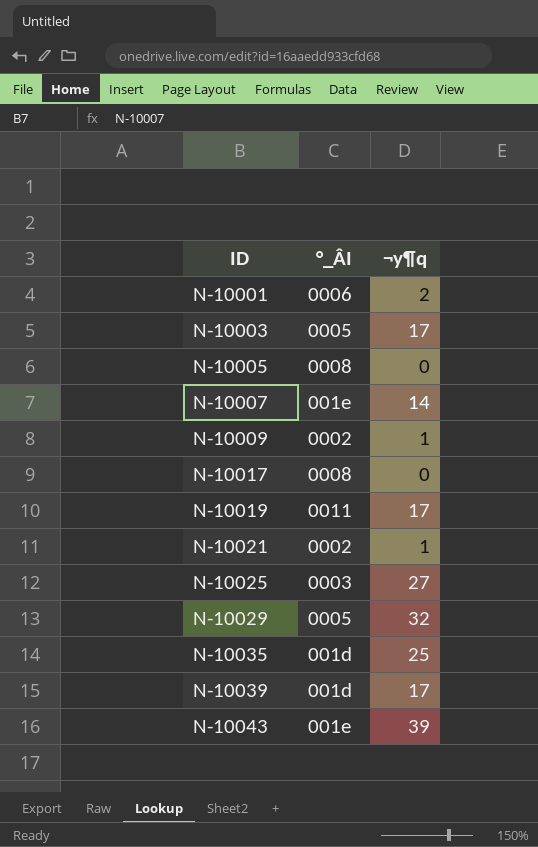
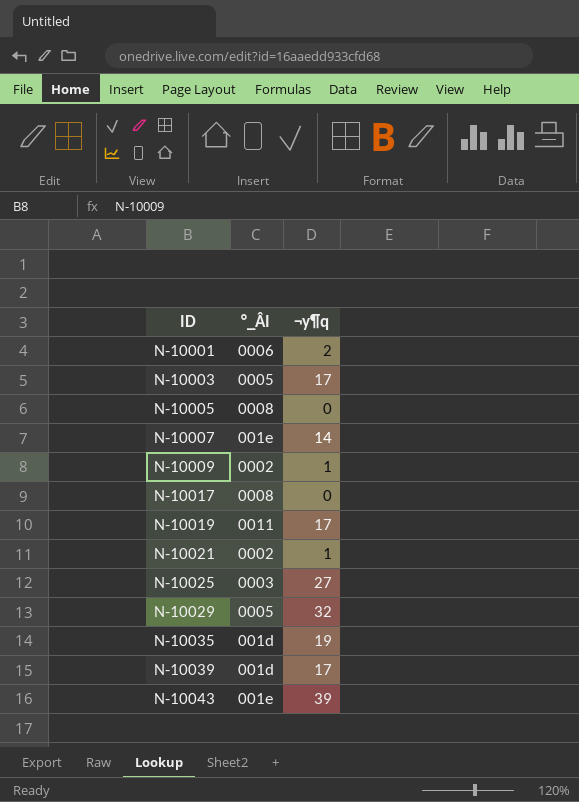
N-10035 | ¬y¶q: 25 -> 19

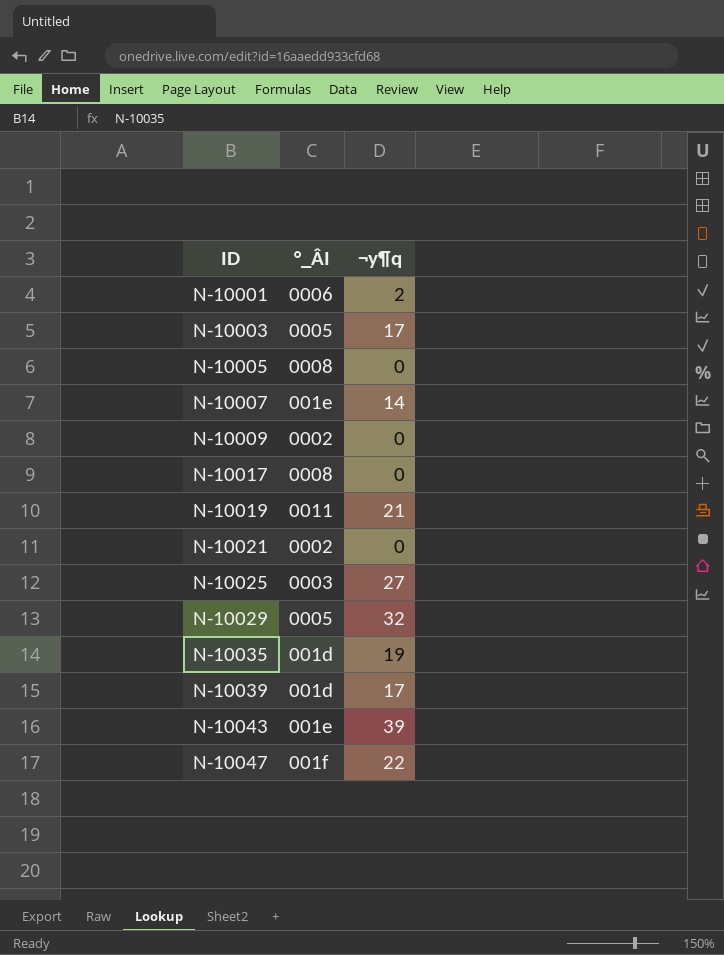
N-10009 | ¬y¶q: 1 -> 0
N-10019 | ¬y¶q: 17 -> 21
N-10021 | ¬y¶q: 1 -> 0
row N-10047: none -> 001f | 22

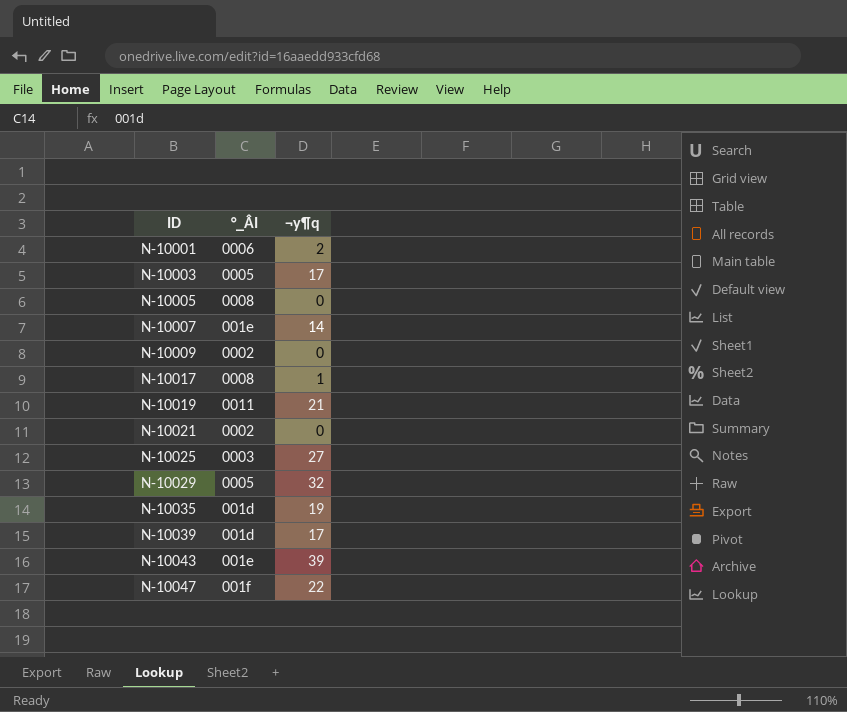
N-10017 | ¬y¶q: 0 -> 1

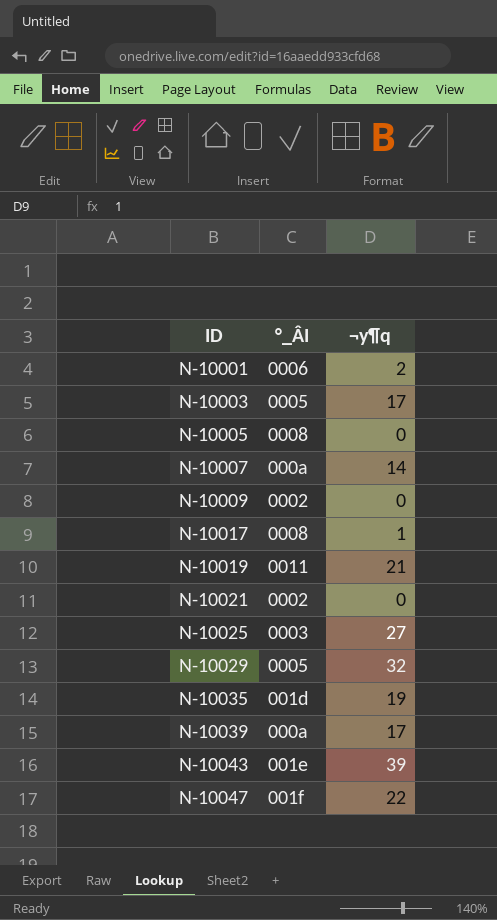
N-10007 | °_ÂI: 001e -> 000a
N-10039 | °_ÂI: 001d -> 000a

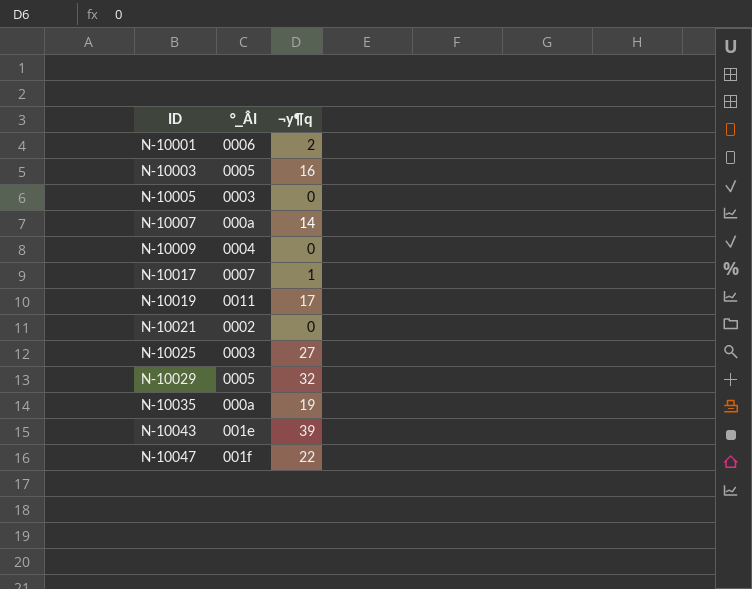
row N-10039: 000a | 17 -> none
N-10003 | ¬y¶q: 17 -> 16
N-10005 | °_ÂI: 0008 -> 0003
N-10009 | °_ÂI: 0002 -> 0004
N-10017 | °_ÂI: 0008 -> 0007
N-10019 | ¬y¶q: 21 -> 17
N-10035 | °_ÂI: 001d -> 000a

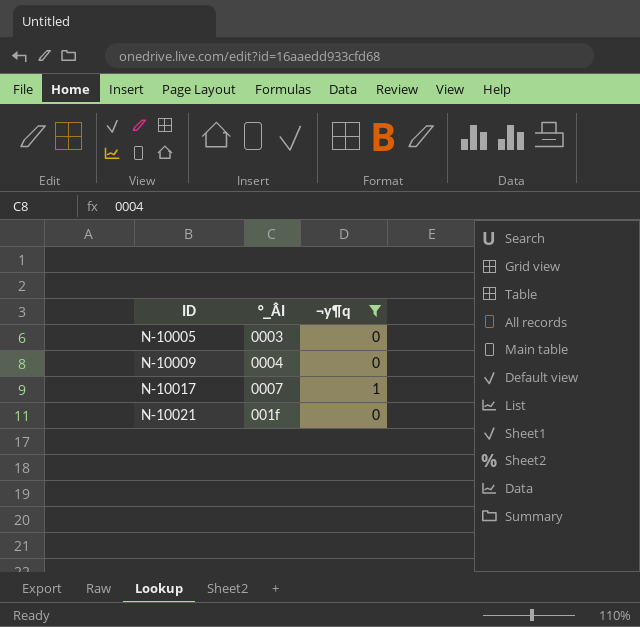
filter: none -> ¬y¶q <= 1
N-10021 | °_ÂI: 0002 -> 001f

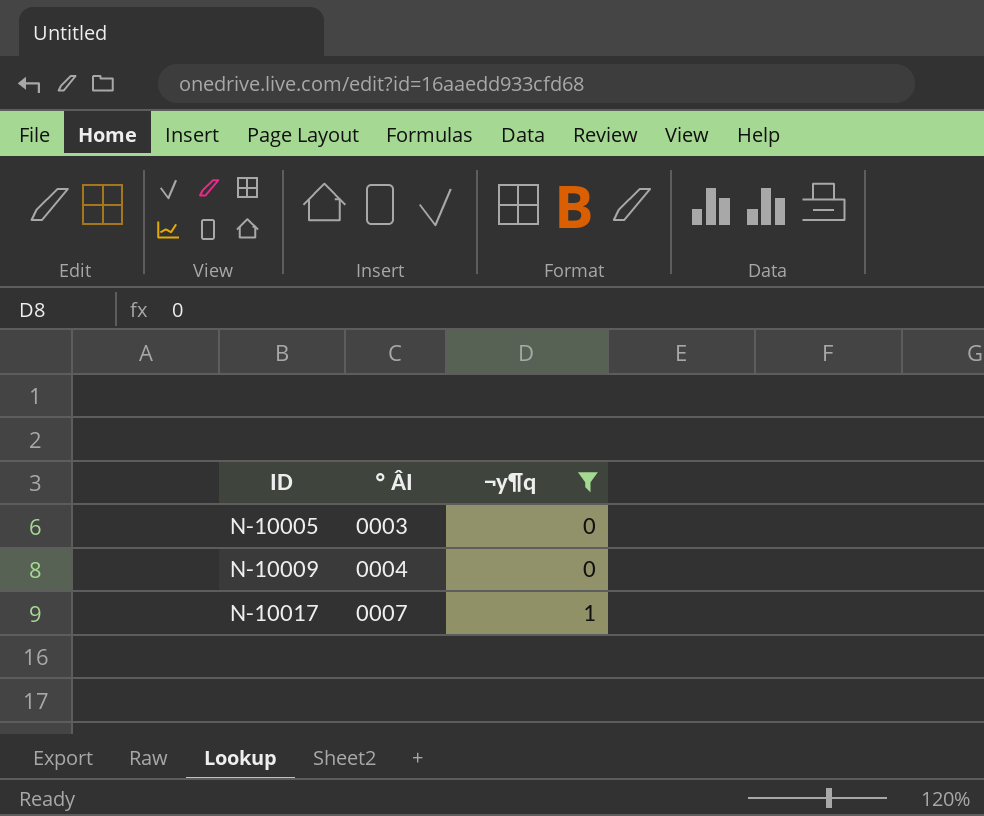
column name: °_ÂI -> ° ÂI
row N-10021: 001f | 0 -> none

